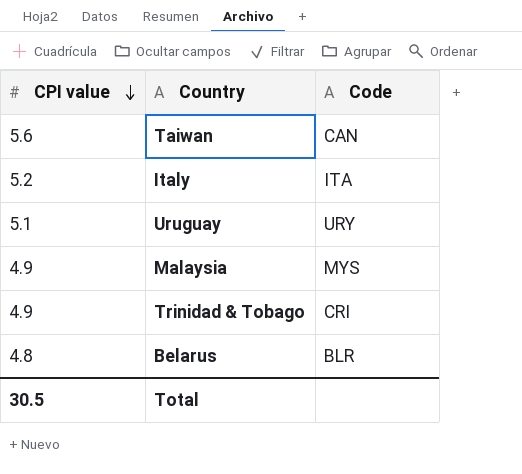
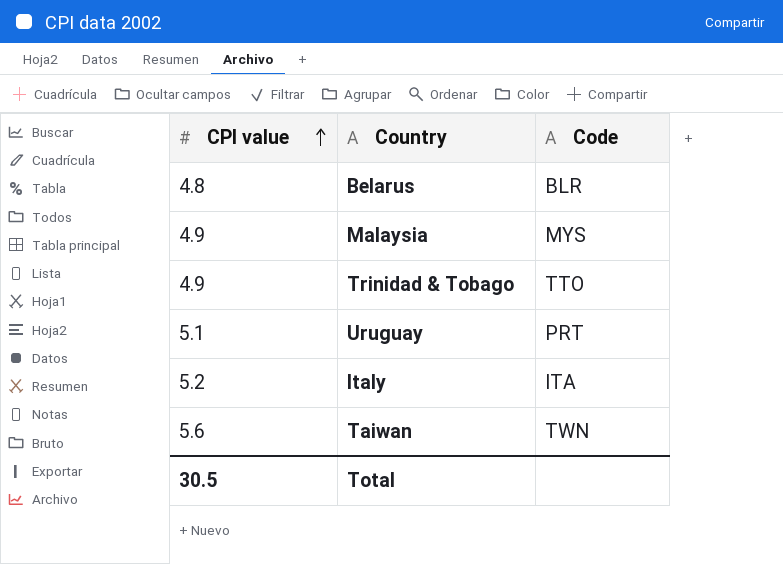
row order: CPI value descending -> CPI value ascending
Trinidad & Tobago | Code: CRI -> TTO
Uruguay | Code: URY -> PRT
Taiwan | Code: CAN -> TWN

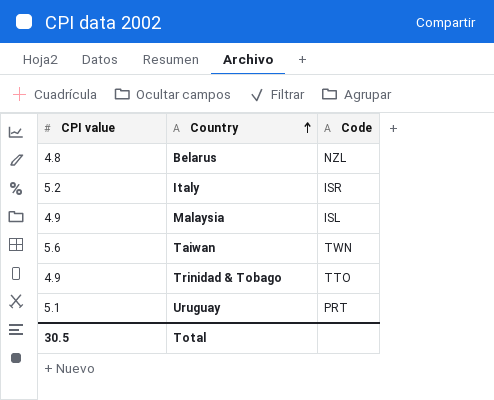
row order: CPI value ascending -> Country ascending
Belarus | Code: BLR -> NZL
Italy | Code: ITA -> ISR
Malaysia | Code: MYS -> ISL

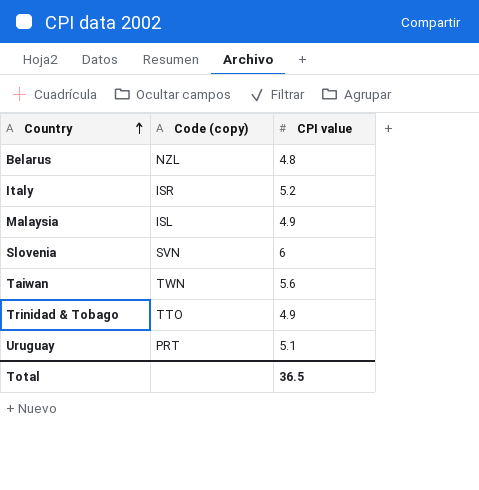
column name: Code -> Code (copy)
column CPI value | position: 1 -> 3
row Slovenia: none -> SVN | 6
Total | CPI value: 30.5 -> 36.5

